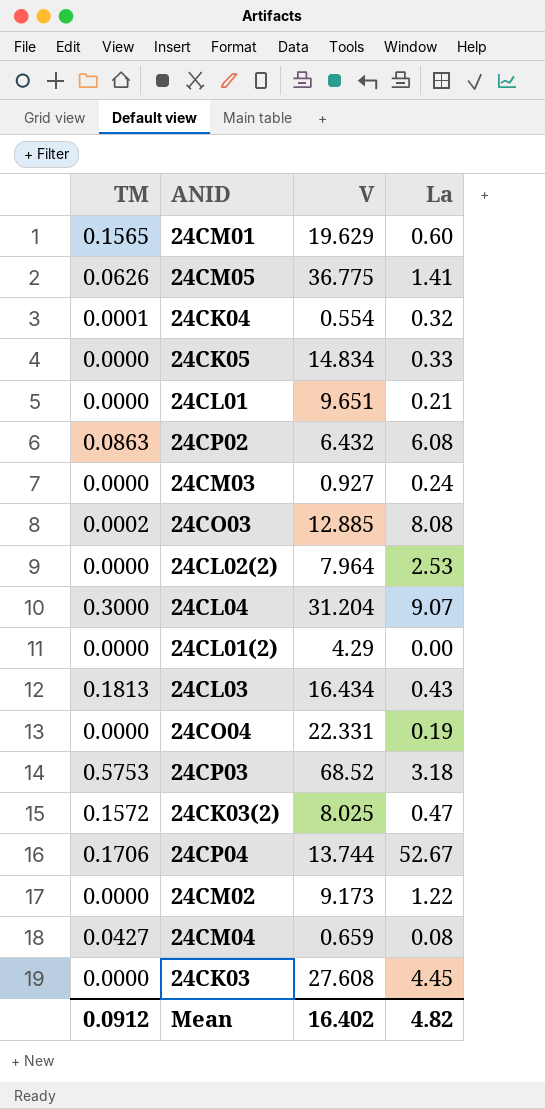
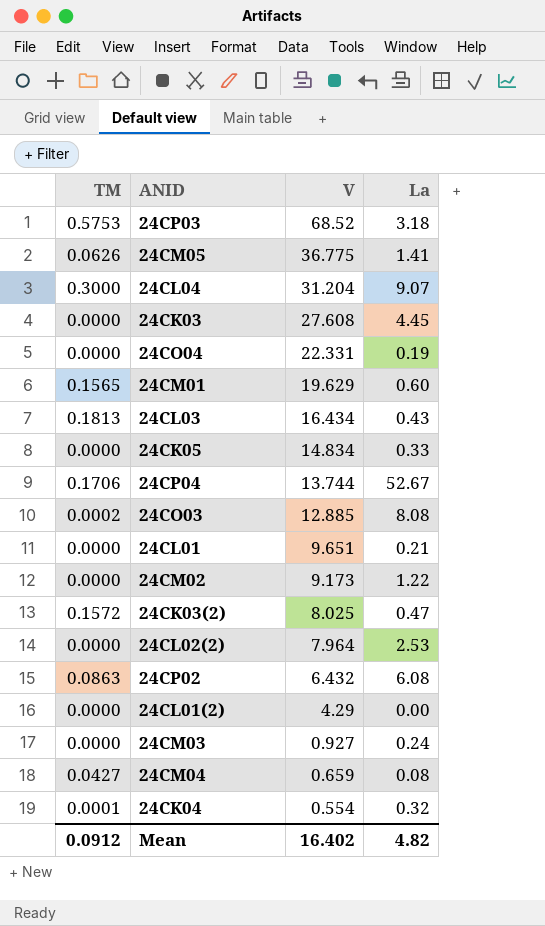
row order: none -> V descending

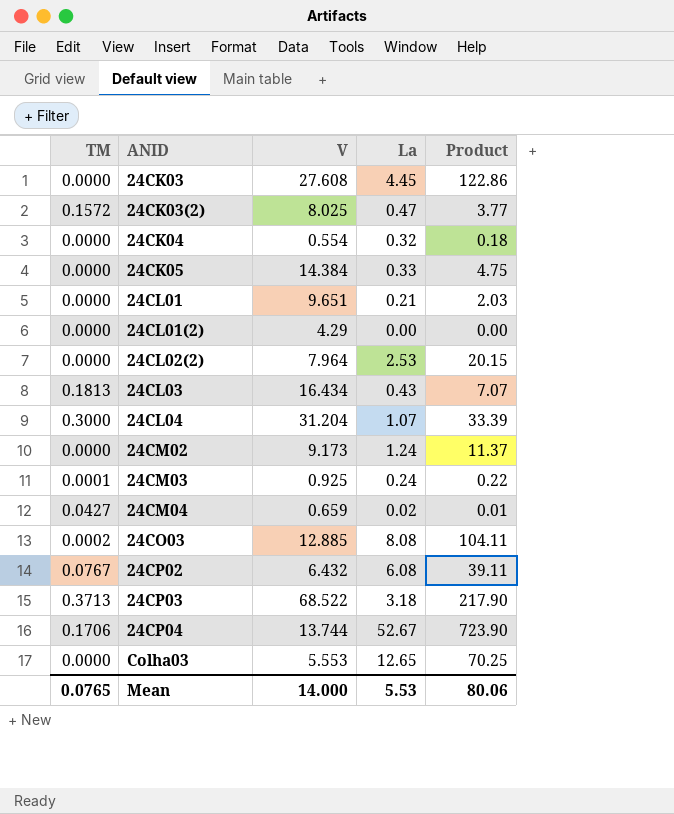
row order: V descending -> ANID ascending
column Product | formula: none -> [V] * [La]
row 24CM05: 0.0626 | 36.775 | 1.41 -> none
row 24CO04: 0.0000 | 22.331 | 0.19 -> none
row 24CM01: 0.1565 | 19.629 | 0.60 -> none
24CK04 | TM: 0.0001 -> 0.0000
24CK05 | V: 14.834 -> 14.384
24CL04 | La: 9.07 -> 1.07
24CM02 | La: 1.22 -> 1.24
24CM03 | TM: 0.0000 -> 0.0001
24CM03 | V: 0.927 -> 0.925
24CM04 | La: 0.08 -> 0.02
24CP02 | TM: 0.0863 -> 0.0767
24CP03 | TM: 0.5753 -> 0.3713
24CP03 | V: 68.52 -> 68.522
row Colha03: none -> 0.0000 | 5.553 | 12.65 | 70.25
Mean | TM: 0.0912 -> 0.0765
Mean | V: 16.402 -> 14.000
Mean | La: 4.82 -> 5.53

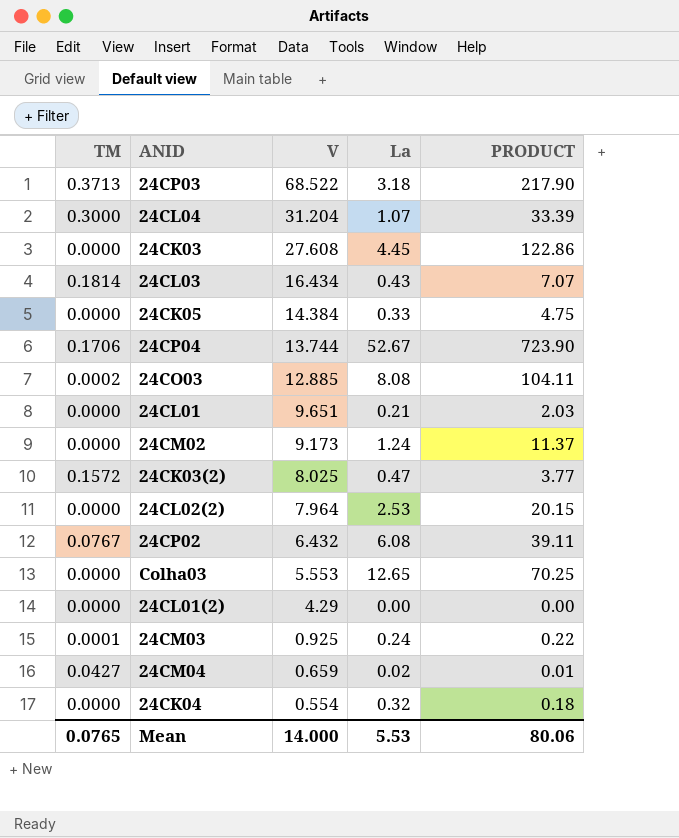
row order: ANID ascending -> V descending
column name: Product -> PRODUCT
24CL03 | TM: 0.1813 -> 0.1814

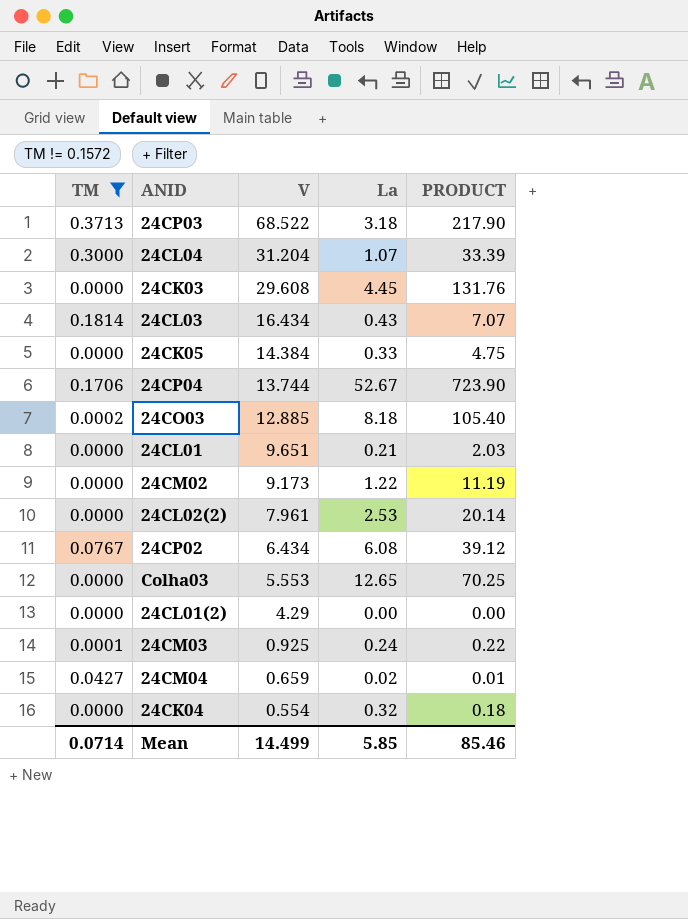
filter: none -> TM != 0.1572
24CK03 | V: 27.608 -> 29.608
24CK03 | PRODUCT: 122.86 -> 131.76
24CO03 | La: 8.08 -> 8.18
24CO03 | PRODUCT: 104.11 -> 105.40
24CM02 | La: 1.24 -> 1.22
24CM02 | PRODUCT: 11.37 -> 11.19
24CL02(2) | V: 7.964 -> 7.961
24CL02(2) | PRODUCT: 20.15 -> 20.14
24CP02 | V: 6.432 -> 6.434
24CP02 | PRODUCT: 39.11 -> 39.12
Mean | TM: 0.0765 -> 0.0714
Mean | V: 14.000 -> 14.499
Mean | La: 5.53 -> 5.85
Mean | PRODUCT: 80.06 -> 85.46

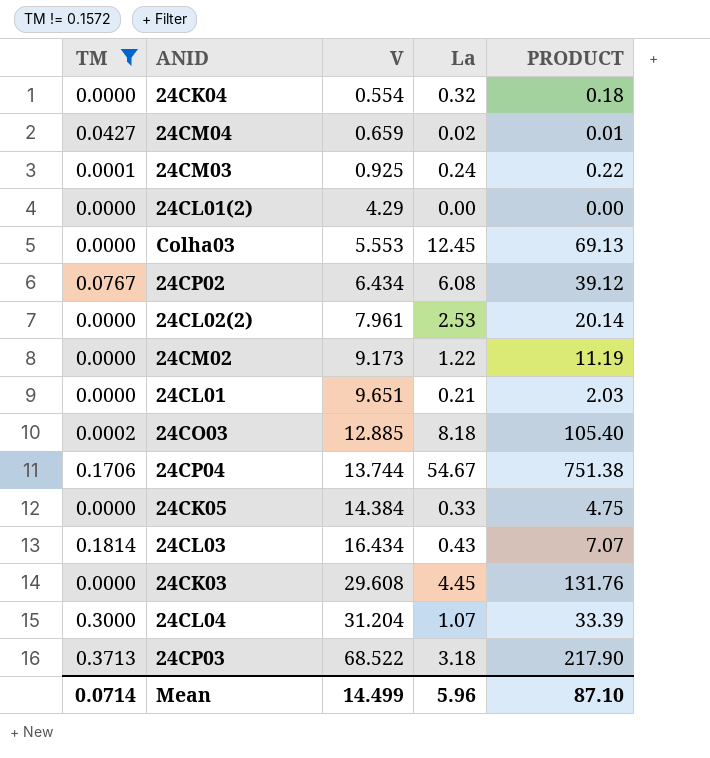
row order: V descending -> V ascending
Colha03 | La: 12.65 -> 12.45
Colha03 | PRODUCT: 70.25 -> 69.13
24CP04 | La: 52.67 -> 54.67
24CP04 | PRODUCT: 723.90 -> 751.38
Mean | La: 5.85 -> 5.96
Mean | PRODUCT: 85.46 -> 87.10

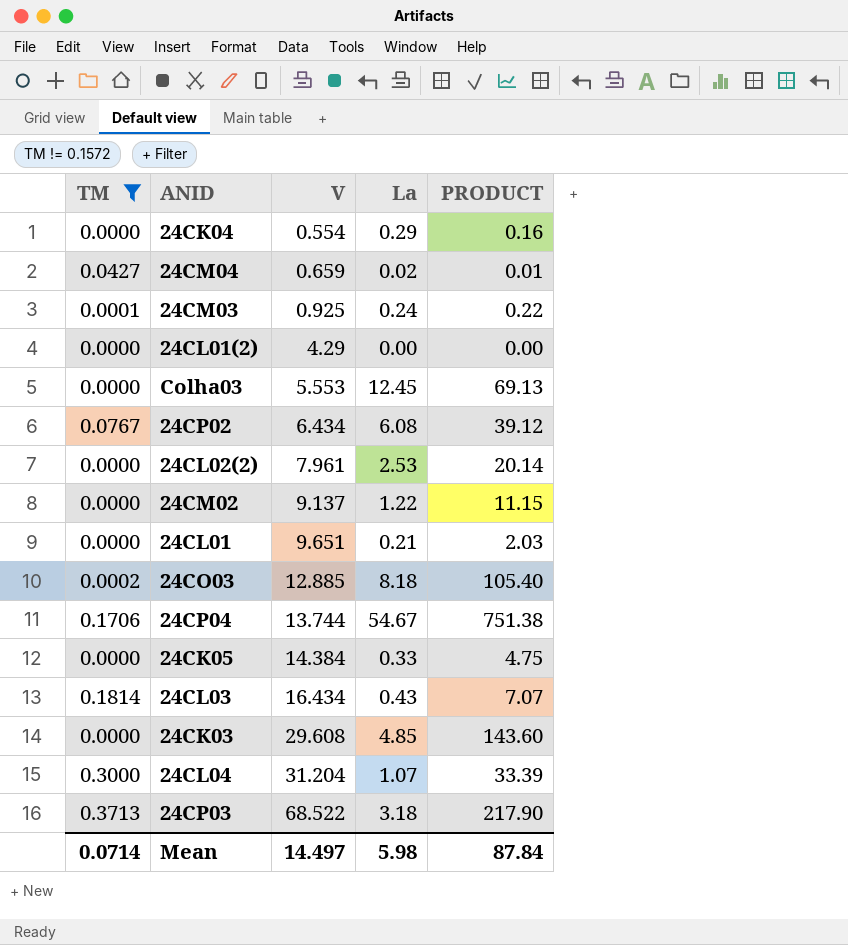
24CK04 | La: 0.32 -> 0.29
24CK04 | PRODUCT: 0.18 -> 0.16
24CM02 | V: 9.173 -> 9.137
24CM02 | PRODUCT: 11.19 -> 11.15
24CK03 | La: 4.45 -> 4.85
24CK03 | PRODUCT: 131.76 -> 143.60
Mean | V: 14.499 -> 14.497
Mean | La: 5.96 -> 5.98
Mean | PRODUCT: 87.10 -> 87.84

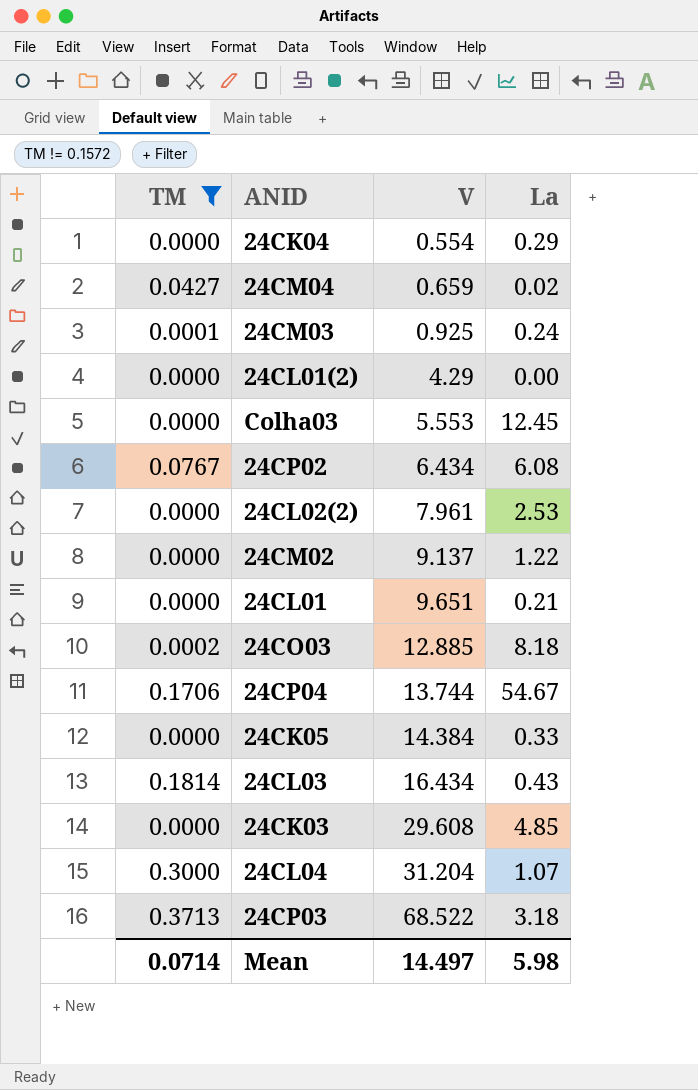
column PRODUCT | formula: [V] * [La] -> none

